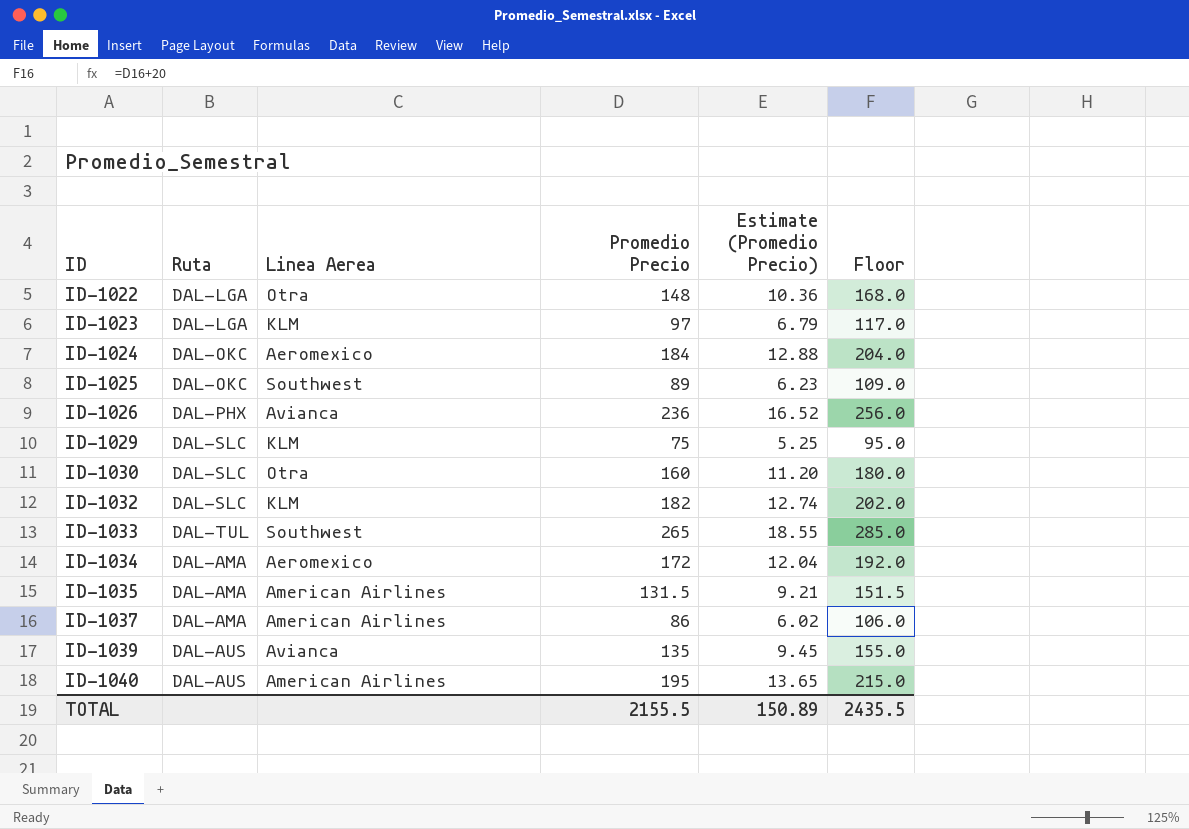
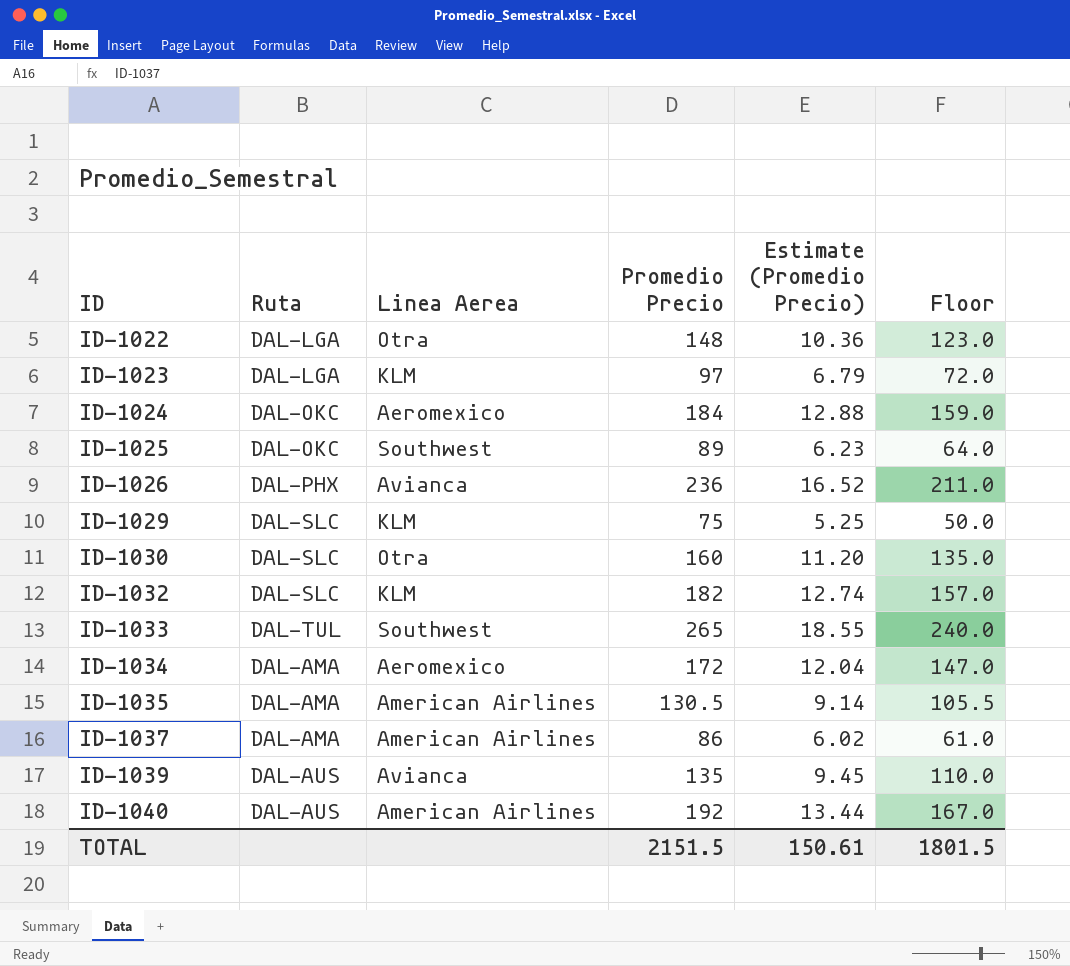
column Floor | formula: [Promedio Precio] + 20 -> [Promedio Precio] - 25
ID-1035 | Promedio Precio: 131.5 -> 130.5
ID-1035 | Estimate (Promedio Precio): 9.21 -> 9.14
ID-1040 | Promedio Precio: 195 -> 192
ID-1040 | Estimate (Promedio Precio): 13.65 -> 13.44
TOTAL | Promedio Precio: 2155.5 -> 2151.5
TOTAL | Estimate (Promedio Precio): 150.89 -> 150.61
TOTAL | Floor: 2435.5 -> 1801.5

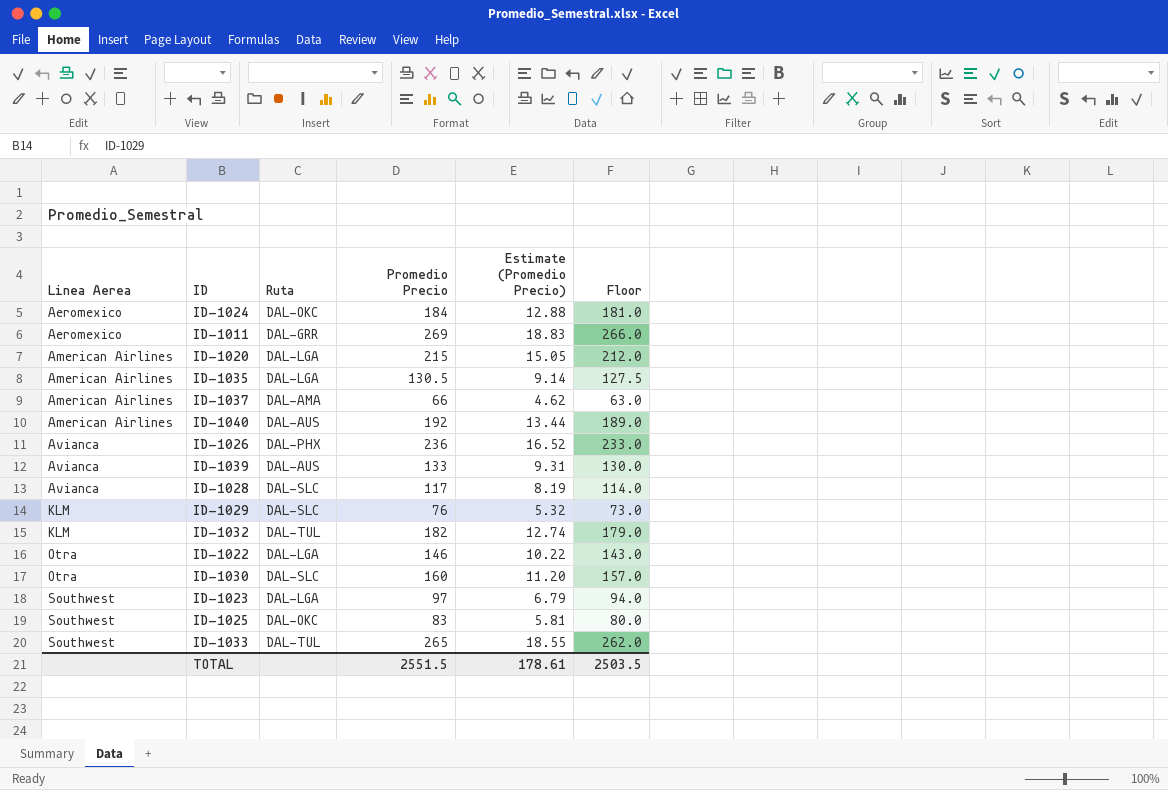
row order: ID ascending -> Linea Aerea ascending
column Linea Aerea | position: 3 -> 1
column Floor | formula: [Promedio Precio] - 25 -> [Promedio Precio] - 3
row ID-1034: DAL-AMA | Aeromexico | 172 | 12.04 | 147.0 -> none
row ID-1011: none -> Aeromexico | DAL-GRR | 269 | 18.83 | 266.0
row ID-1020: none -> American Airlines | DAL-LGA | 215 | 15.05 | 212.0
ID-1035 | Ruta: DAL-AMA -> DAL-LGA
ID-1037 | Promedio Precio: 86 -> 66
ID-1037 | Estimate (Promedio Precio): 6.02 -> 4.62
ID-1039 | Promedio Precio: 135 -> 133
ID-1039 | Estimate (Promedio Precio): 9.45 -> 9.31
row ID-1028: none -> Avianca | DAL-SLC | 117 | 8.19 | 114.0
ID-1029 | Promedio Precio: 75 -> 76
ID-1029 | Estimate (Promedio Precio): 5.25 -> 5.32
ID-1032 | Ruta: DAL-SLC -> DAL-TUL
ID-1022 | Promedio Precio: 148 -> 146
ID-1022 | Estimate (Promedio Precio): 10.36 -> 10.22
ID-1023 | Linea Aerea: KLM -> Southwest
ID-1025 | Promedio Precio: 89 -> 83
ID-1025 | Estimate (Promedio Precio): 6.23 -> 5.81
TOTAL | Promedio Precio: 2151.5 -> 2551.5
TOTAL | Estimate (Promedio Precio): 150.61 -> 178.61
TOTAL | Floor: 1801.5 -> 2503.5

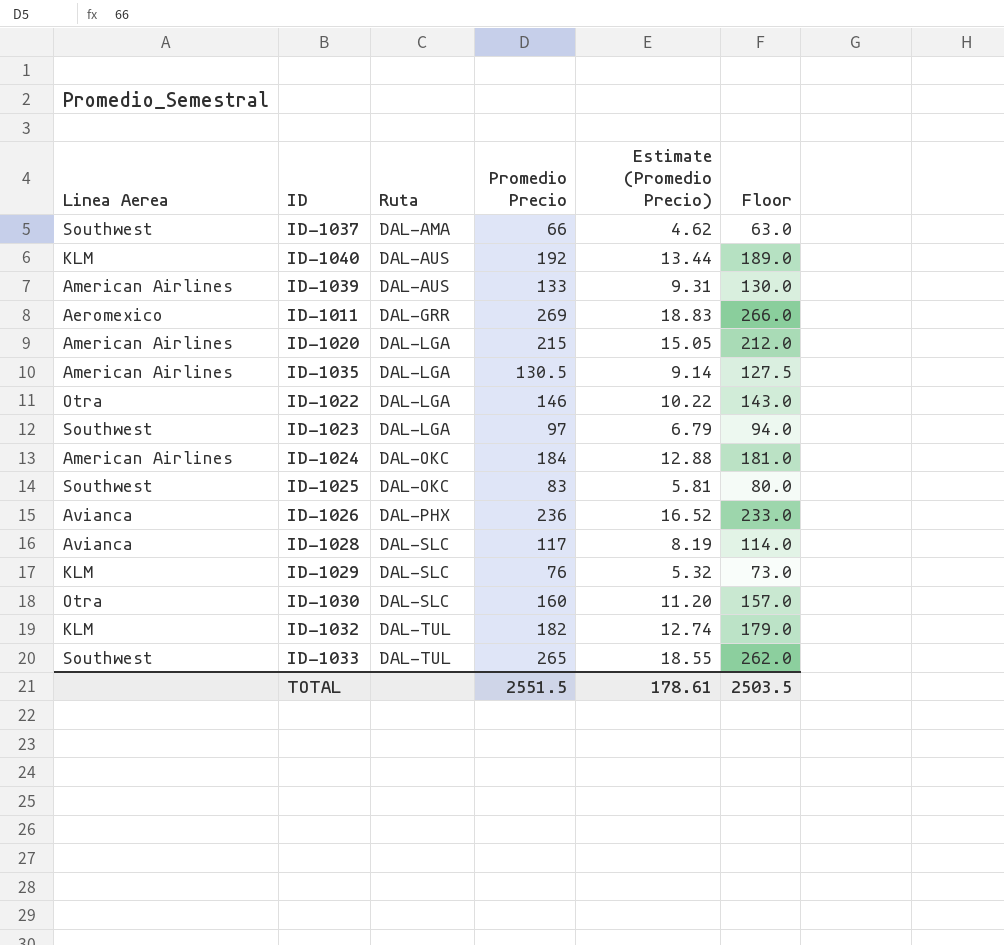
row order: Linea Aerea ascending -> Ruta ascending
ID-1037 | Linea Aerea: American Airlines -> Southwest
ID-1040 | Linea Aerea: American Airlines -> KLM
ID-1039 | Linea Aerea: Avianca -> American Airlines
ID-1024 | Linea Aerea: Aeromexico -> American Airlines

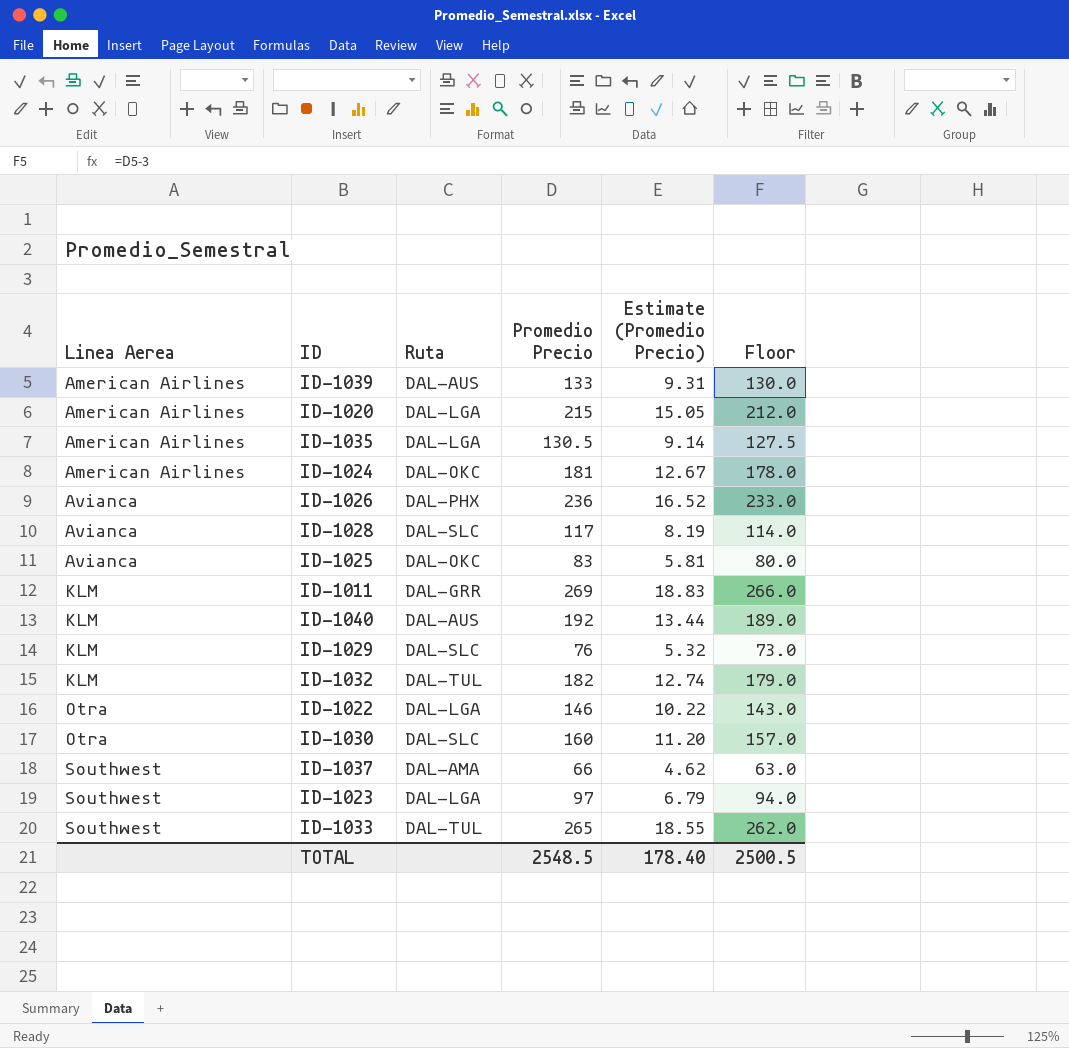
row order: Ruta ascending -> Linea Aerea ascending
ID-1024 | Promedio Precio: 184 -> 181
ID-1024 | Estimate (Promedio Precio): 12.88 -> 12.67
ID-1024 | Floor: 181.0 -> 178.0
ID-1025 | Linea Aerea: Southwest -> Avianca
ID-1011 | Linea Aerea: Aeromexico -> KLM
TOTAL | Promedio Precio: 2551.5 -> 2548.5
TOTAL | Estimate (Promedio Precio): 178.61 -> 178.40
TOTAL | Floor: 2503.5 -> 2500.5

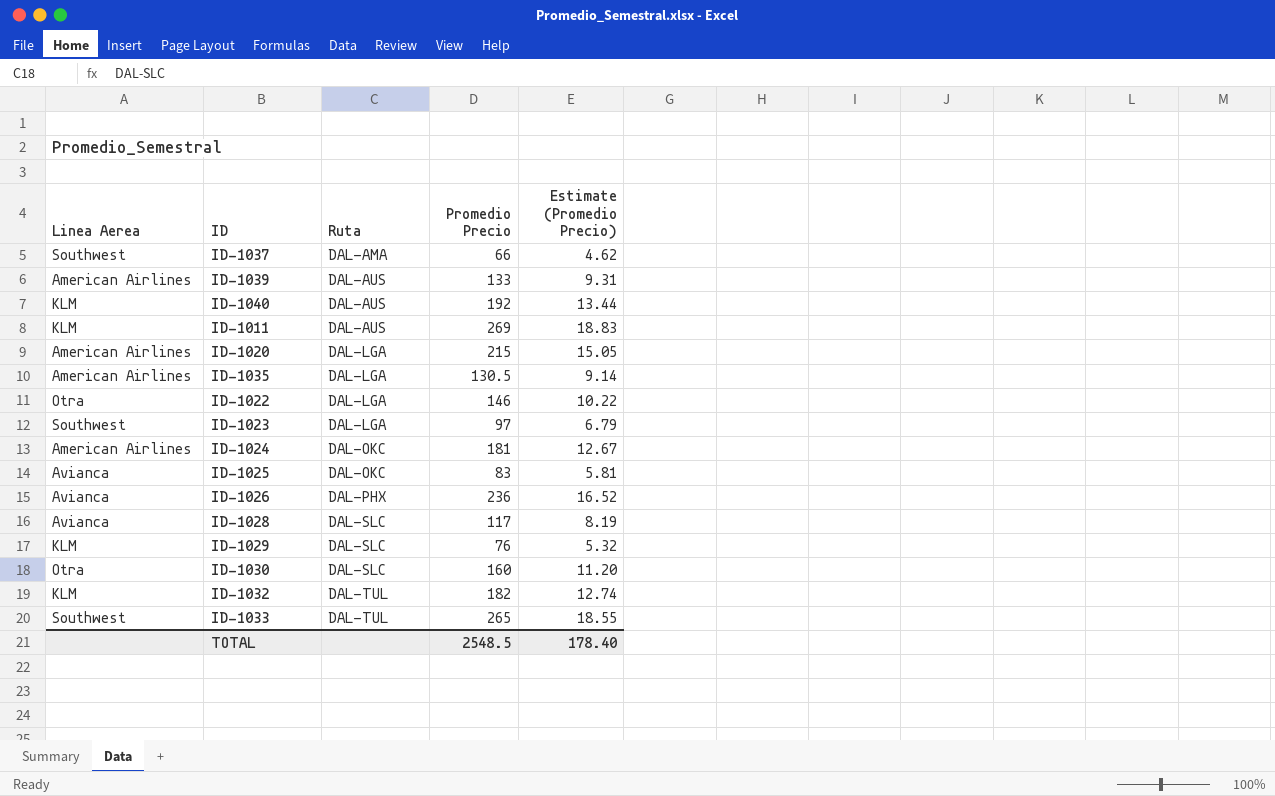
row order: Linea Aerea ascending -> Ruta ascending
column Floor | formula: [Promedio Precio] - 3 -> none
ID-1011 | Ruta: DAL-GRR -> DAL-AUS

